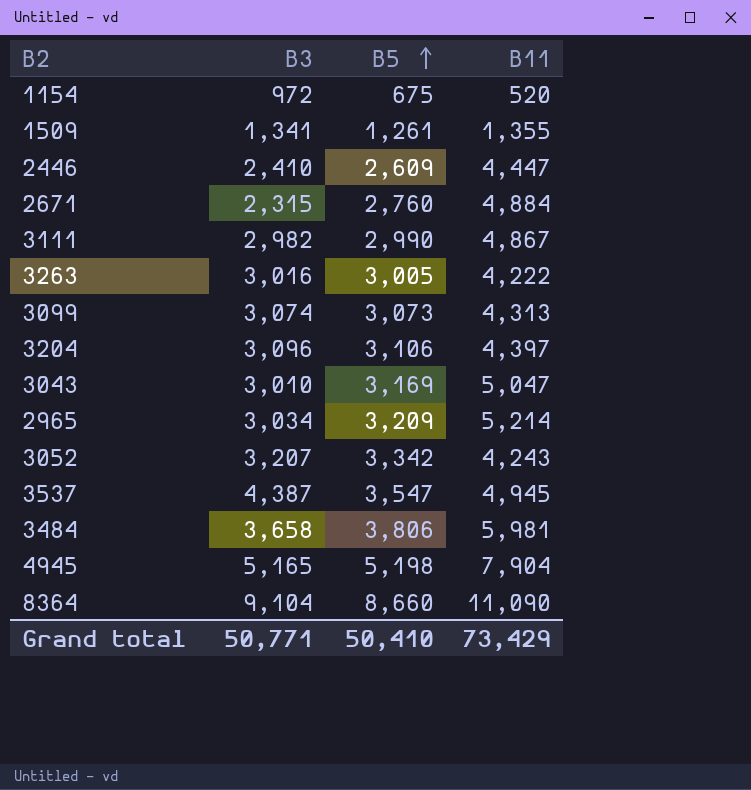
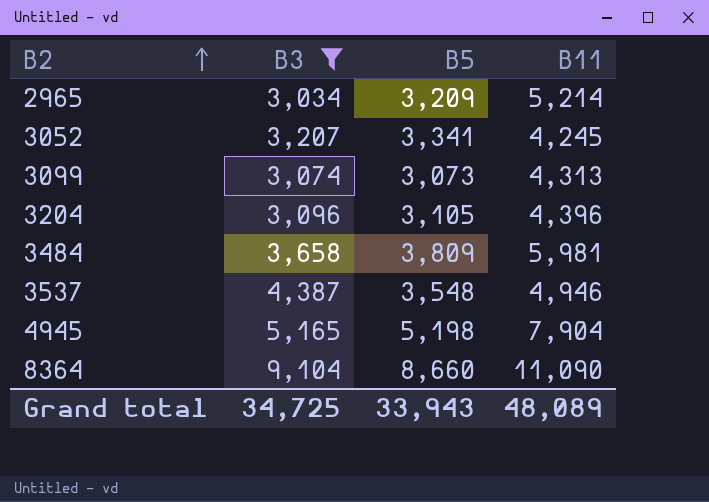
filter: none -> B3 >= 3,034
row order: B5 ascending -> B2 ascending
3052 | B5: 3,342 -> 3,341
3052 | B11: 4,243 -> 4,245
3204 | B5: 3,106 -> 3,105
3204 | B11: 4,397 -> 4,396
3484 | B5: 3,806 -> 3,809
3537 | B5: 3,547 -> 3,548
3537 | B11: 4,945 -> 4,946
Grand total | B3: 50,771 -> 34,725
Grand total | B5: 50,410 -> 33,943
Grand total | B11: 73,429 -> 48,089

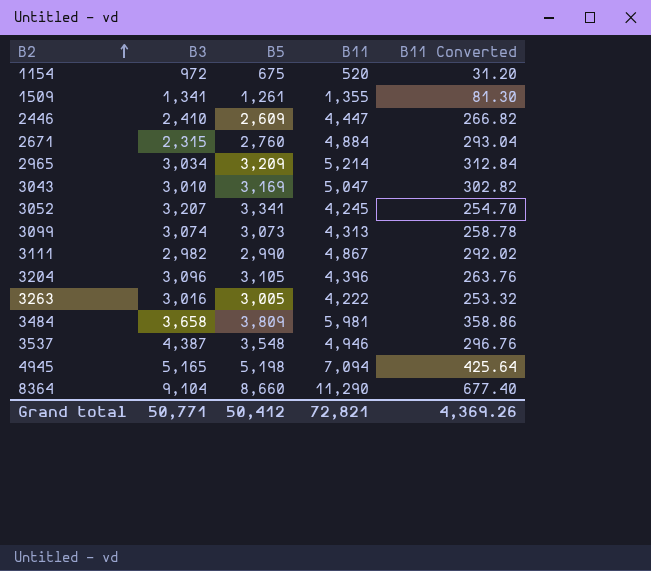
filter: B3 >= 3,034 -> none
column B11 Converted | formula: none -> [B11] * 0.06
4945 | B11: 7,904 -> 7,094
8364 | B11: 11,090 -> 11,290
Grand total | B3: 34,725 -> 50,771
Grand total | B5: 33,943 -> 50,412
Grand total | B11: 48,089 -> 72,821

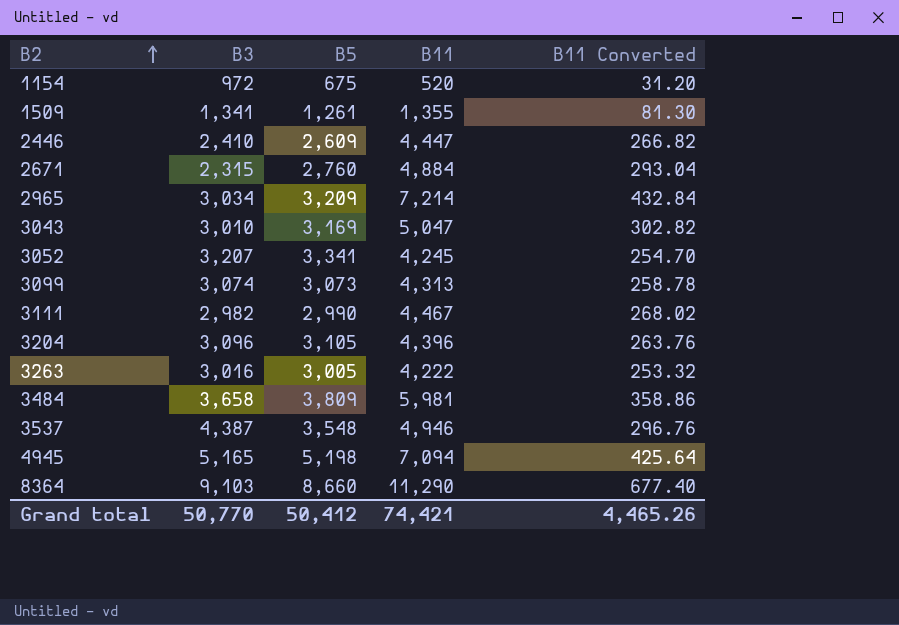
2965 | B11: 5,214 -> 7,214
2965 | B11 Converted: 312.84 -> 432.84
3111 | B11: 4,867 -> 4,467
3111 | B11 Converted: 292.02 -> 268.02
8364 | B3: 9,104 -> 9,103
Grand total | B3: 50,771 -> 50,770
Grand total | B11: 72,821 -> 74,421
Grand total | B11 Converted: 4,369.26 -> 4,465.26

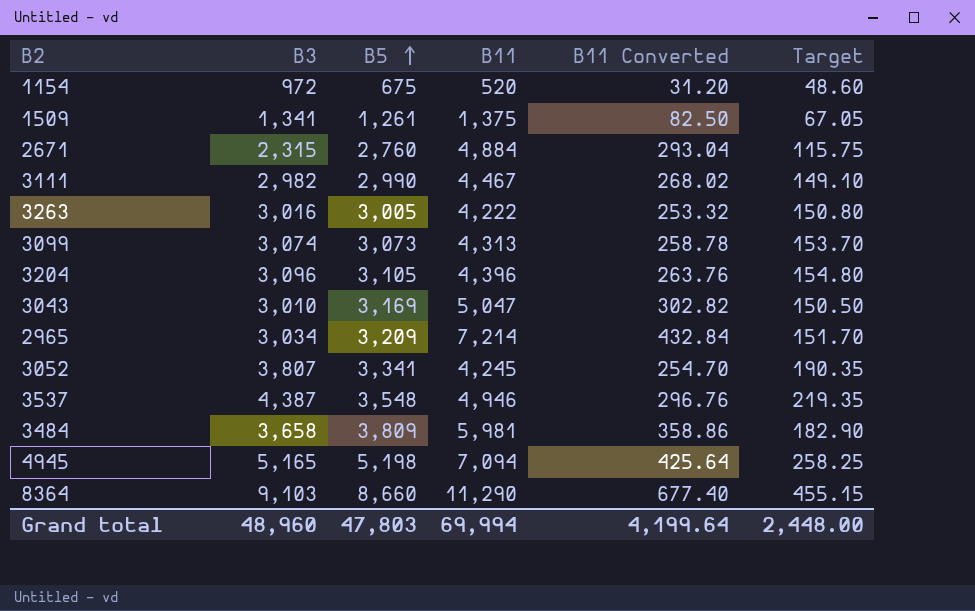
row order: B2 ascending -> B5 ascending
column Target | formula: none -> [B3] * 0.05
row 2446: 2,410 | 2,609 | 4,447 | 266.82 -> none
1509 | B11: 1,355 -> 1,375
1509 | B11 Converted: 81.30 -> 82.50
3052 | B3: 3,207 -> 3,807
Grand total | B3: 50,770 -> 48,960
Grand total | B5: 50,412 -> 47,803
Grand total | B11: 74,421 -> 69,994
Grand total | B11 Converted: 4,465.26 -> 4,199.64

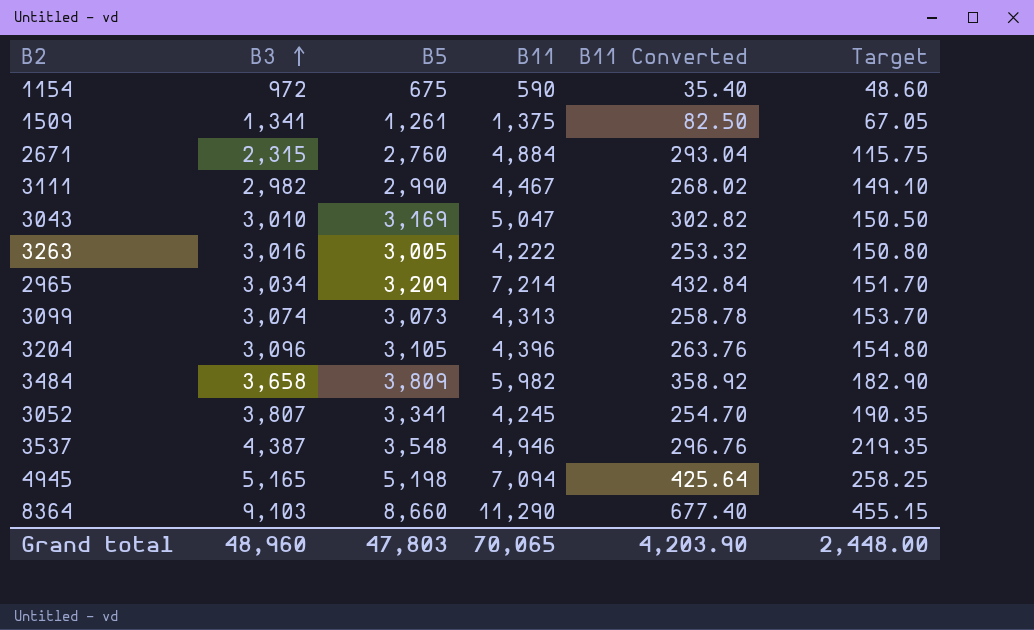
row order: B5 ascending -> B3 ascending
1154 | B11: 520 -> 590
1154 | B11 Converted: 31.20 -> 35.40
3484 | B11: 5,981 -> 5,982
3484 | B11 Converted: 358.86 -> 358.92
Grand total | B11: 69,994 -> 70,065
Grand total | B11 Converted: 4,199.64 -> 4,203.90

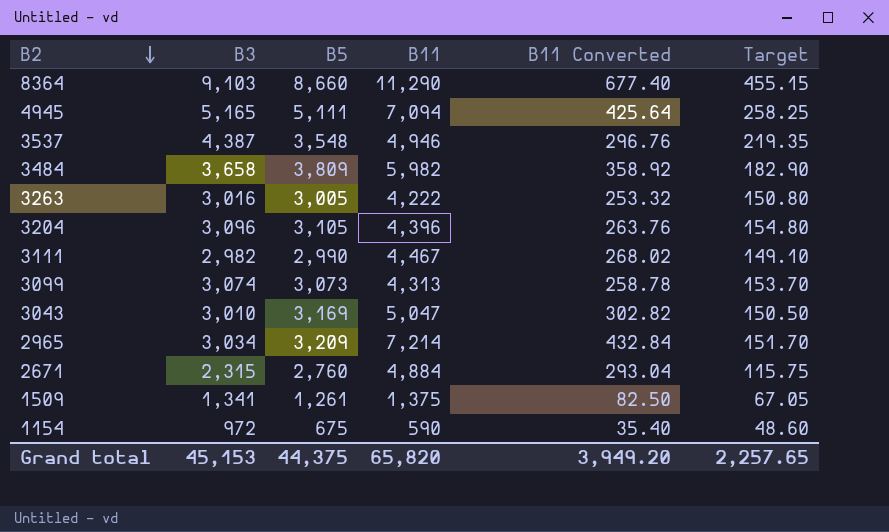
row order: B3 ascending -> B2 descending
row 3052: 3,807 | 3,341 | 4,245 | 254.70 | 190.35 -> none
4945 | B5: 5,198 -> 5,111
Grand total | B3: 48,960 -> 45,153
Grand total | B5: 47,803 -> 44,375
Grand total | B11: 70,065 -> 65,820
Grand total | B11 Converted: 4,203.90 -> 3,949.20
Grand total | Target: 2,448.00 -> 2,257.65

